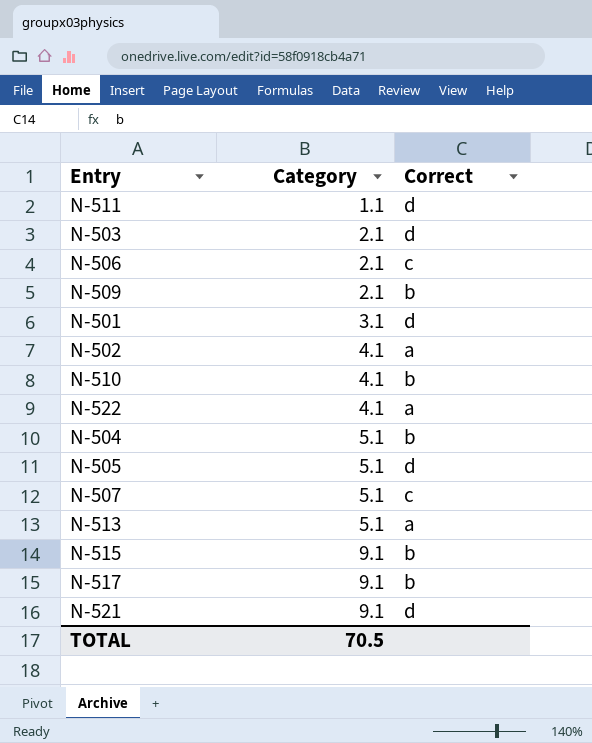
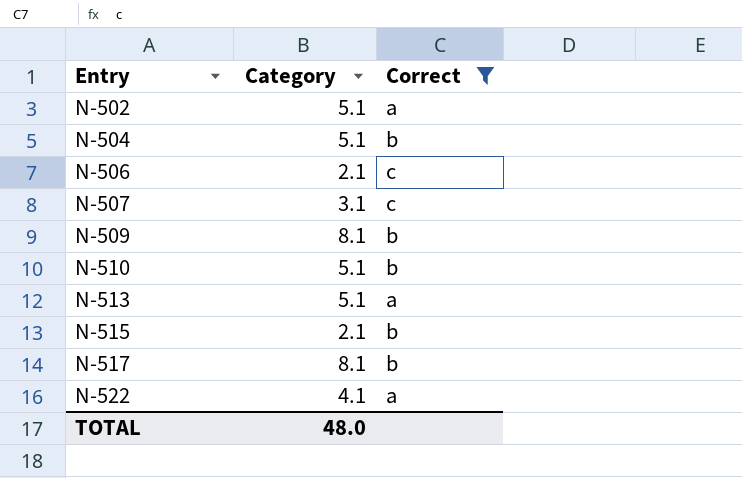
filter: none -> Correct != d
row order: Category ascending -> Entry ascending
N-502 | Category: 4.1 -> 5.1
N-507 | Category: 5.1 -> 3.1
N-509 | Category: 2.1 -> 8.1
N-510 | Category: 4.1 -> 5.1
N-515 | Category: 9.1 -> 2.1
N-517 | Category: 9.1 -> 8.1
TOTAL | Category: 70.5 -> 48.0

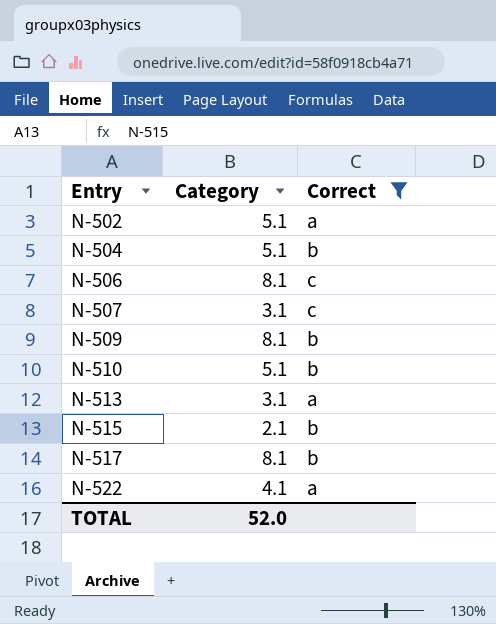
N-506 | Category: 2.1 -> 8.1
N-513 | Category: 5.1 -> 3.1
TOTAL | Category: 48.0 -> 52.0

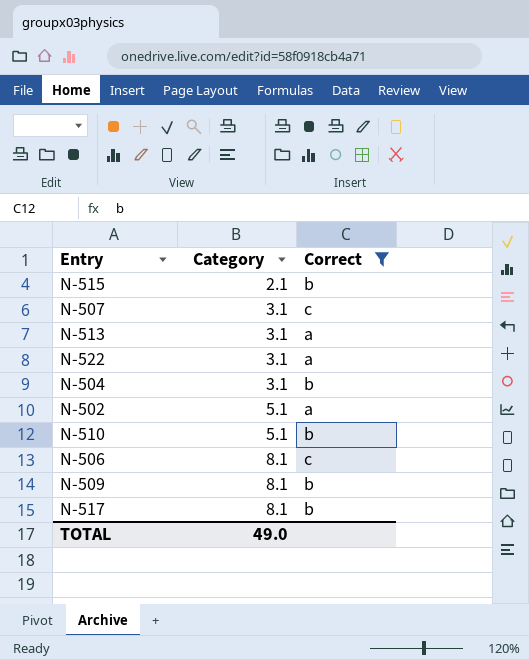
row order: Entry ascending -> Category ascending
N-522 | Category: 4.1 -> 3.1
N-504 | Category: 5.1 -> 3.1
TOTAL | Category: 52.0 -> 49.0

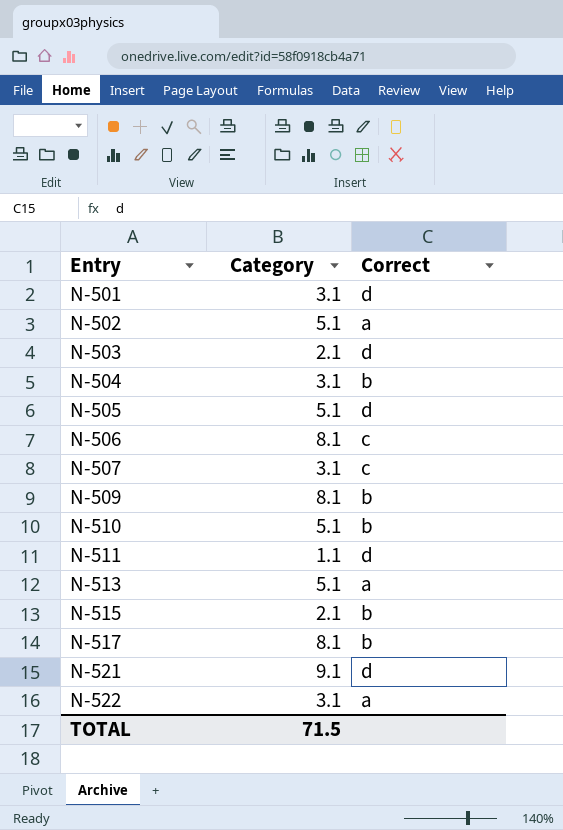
filter: Correct != d -> none
row order: Category ascending -> Entry ascending
N-513 | Category: 3.1 -> 5.1
TOTAL | Category: 49.0 -> 71.5

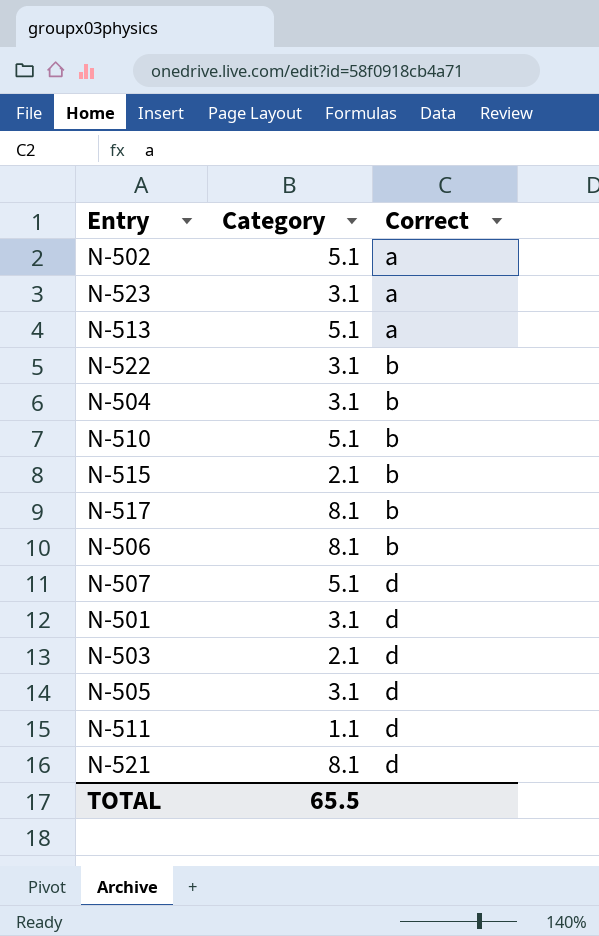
row order: Entry ascending -> Correct ascending
row N-509: 8.1 | b -> none
row N-523: none -> 3.1 | a
N-522 | Correct: a -> b
N-506 | Correct: c -> b
N-507 | Category: 3.1 -> 5.1
N-507 | Correct: c -> d
N-505 | Category: 5.1 -> 3.1
N-521 | Category: 9.1 -> 8.1
TOTAL | Category: 71.5 -> 65.5

